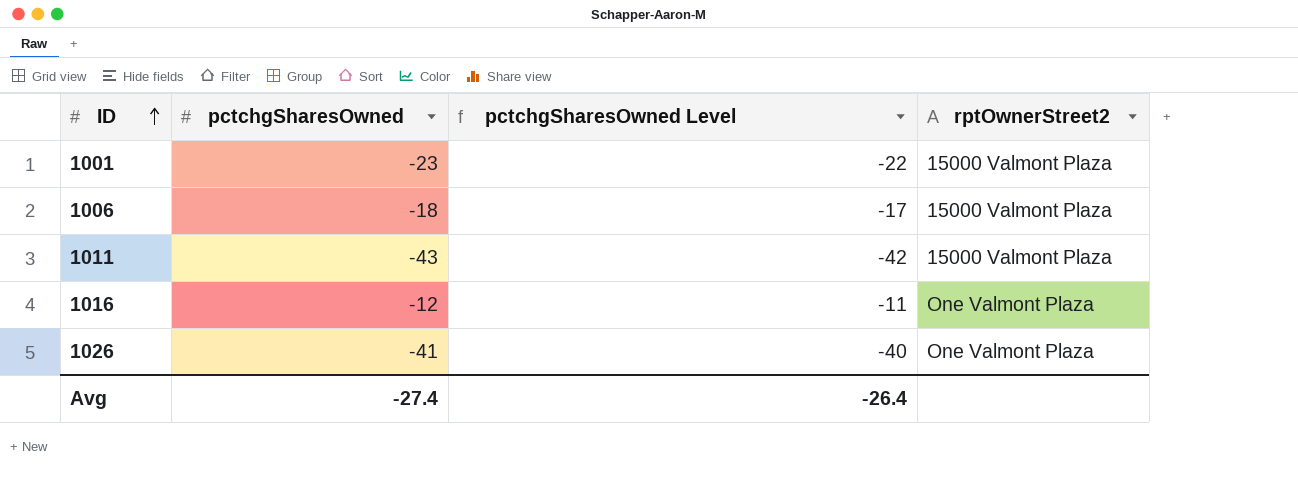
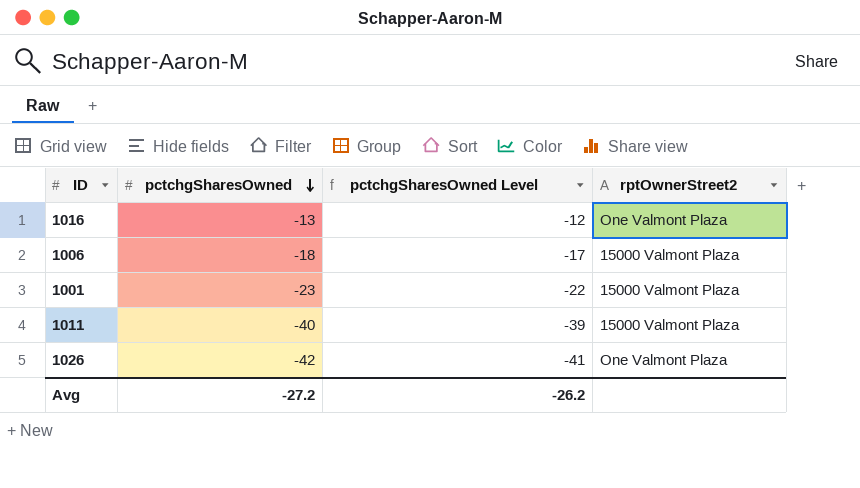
row order: ID ascending -> pctchgSharesOwned descending
1016 | pctchgSharesOwned: -12 -> -13
1016 | pctchgSharesOwned Level: -11 -> -12
1011 | pctchgSharesOwned: -43 -> -40
1011 | pctchgSharesOwned Level: -42 -> -39
1026 | pctchgSharesOwned: -41 -> -42
1026 | pctchgSharesOwned Level: -40 -> -41
Avg | pctchgSharesOwned: -27.4 -> -27.2
Avg | pctchgSharesOwned Level: -26.4 -> -26.2

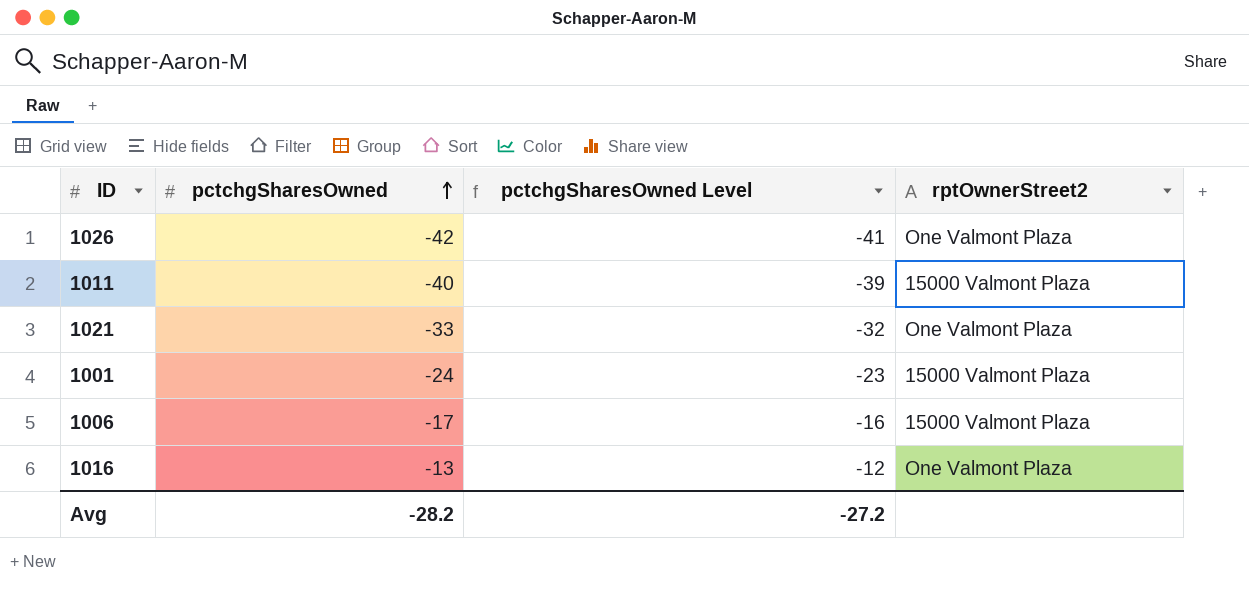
row order: pctchgSharesOwned descending -> pctchgSharesOwned ascending
row 1021: none -> -33 | -32 | One Valmont Plaza
1001 | pctchgSharesOwned: -23 -> -24
1001 | pctchgSharesOwned Level: -22 -> -23
1006 | pctchgSharesOwned: -18 -> -17
1006 | pctchgSharesOwned Level: -17 -> -16
Avg | pctchgSharesOwned: -27.2 -> -28.2
Avg | pctchgSharesOwned Level: -26.2 -> -27.2

